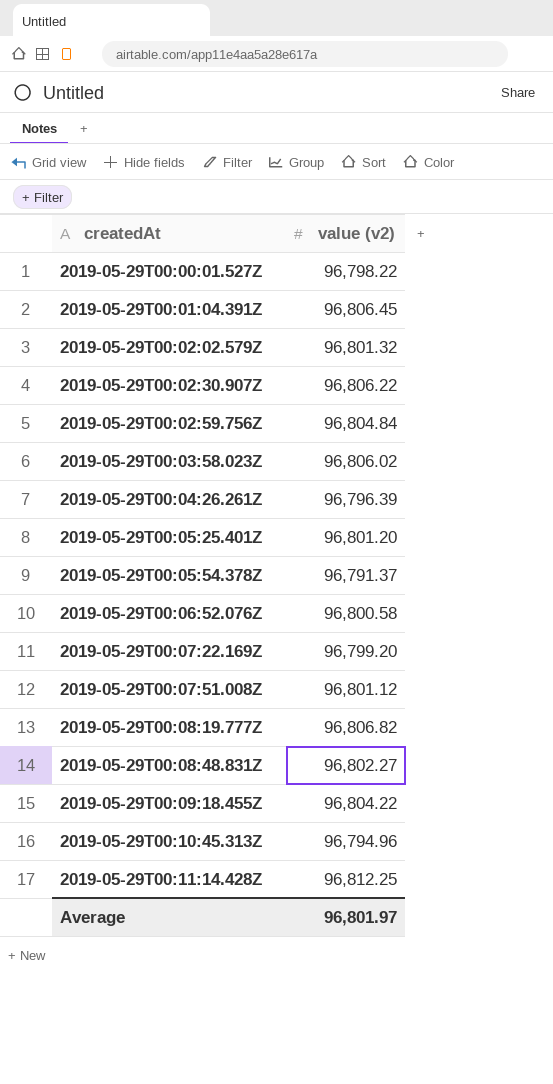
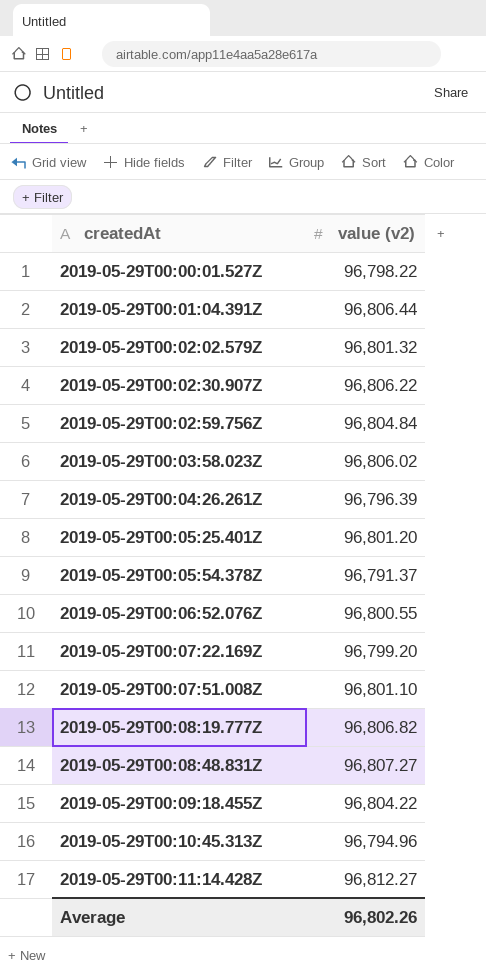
2019-05-29T00:01:04.391Z | value (v2): 96,806.45 -> 96,806.44
2019-05-29T00:06:52.076Z | value (v2): 96,800.58 -> 96,800.55
2019-05-29T00:07:51.008Z | value (v2): 96,801.12 -> 96,801.10
2019-05-29T00:08:48.831Z | value (v2): 96,802.27 -> 96,807.27
2019-05-29T00:11:14.428Z | value (v2): 96,812.25 -> 96,812.27
Average | value (v2): 96,801.97 -> 96,802.26

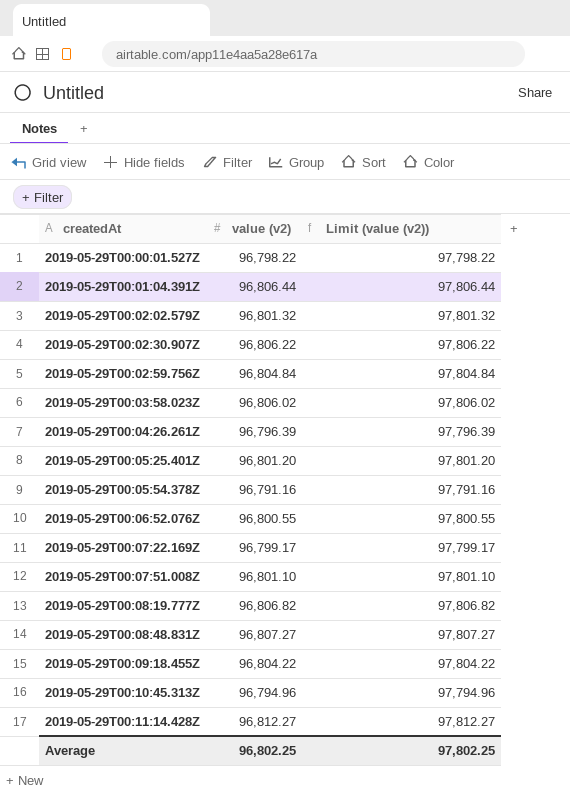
column Limit (value (v2)) | formula: none -> [value (v2)] + 1000
2019-05-29T00:05:54.378Z | value (v2): 96,791.37 -> 96,791.16
2019-05-29T00:07:22.169Z | value (v2): 96,799.20 -> 96,799.17
Average | value (v2): 96,802.26 -> 96,802.25

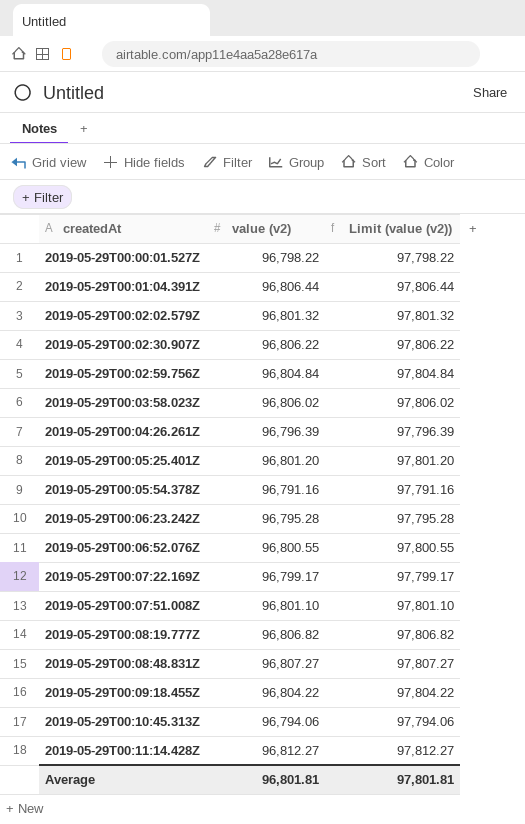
row 2019-05-29T00:06:23.242Z: none -> 96,795.28 | 97,795.28
2019-05-29T00:10:45.313Z | value (v2): 96,794.96 -> 96,794.06
2019-05-29T00:10:45.313Z | Limit (value (v2)): 97,794.96 -> 97,794.06
Average | value (v2): 96,802.25 -> 96,801.81
Average | Limit (value (v2)): 97,802.25 -> 97,801.81

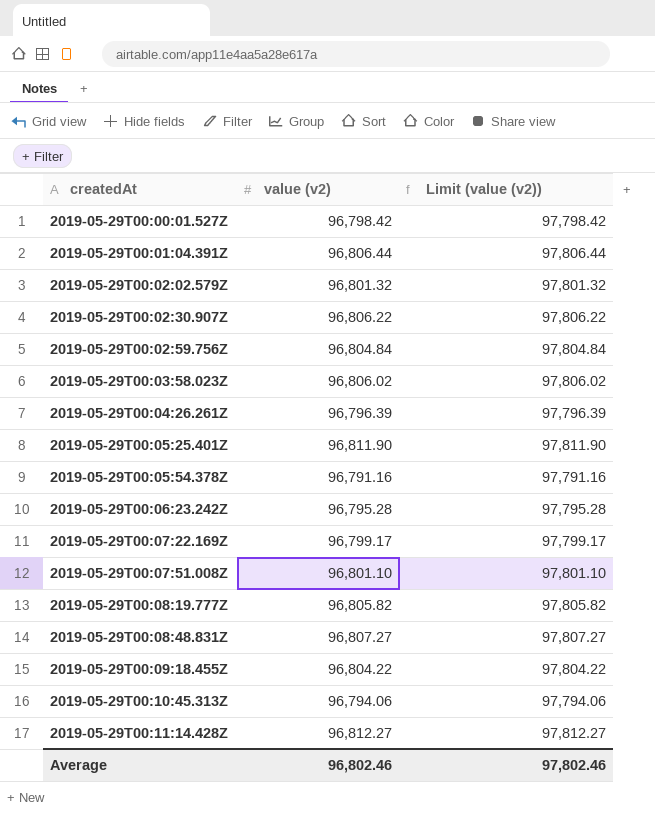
row 2019-05-29T00:06:52.076Z: 96,800.55 | 97,800.55 -> none
2019-05-29T00:00:01.527Z | value (v2): 96,798.22 -> 96,798.42
2019-05-29T00:00:01.527Z | Limit (value (v2)): 97,798.22 -> 97,798.42
2019-05-29T00:05:25.401Z | value (v2): 96,801.20 -> 96,811.90
2019-05-29T00:05:25.401Z | Limit (value (v2)): 97,801.20 -> 97,811.90
2019-05-29T00:08:19.777Z | value (v2): 96,806.82 -> 96,805.82
2019-05-29T00:08:19.777Z | Limit (value (v2)): 97,806.82 -> 97,805.82
Average | value (v2): 96,801.81 -> 96,802.46
Average | Limit (value (v2)): 97,801.81 -> 97,802.46

